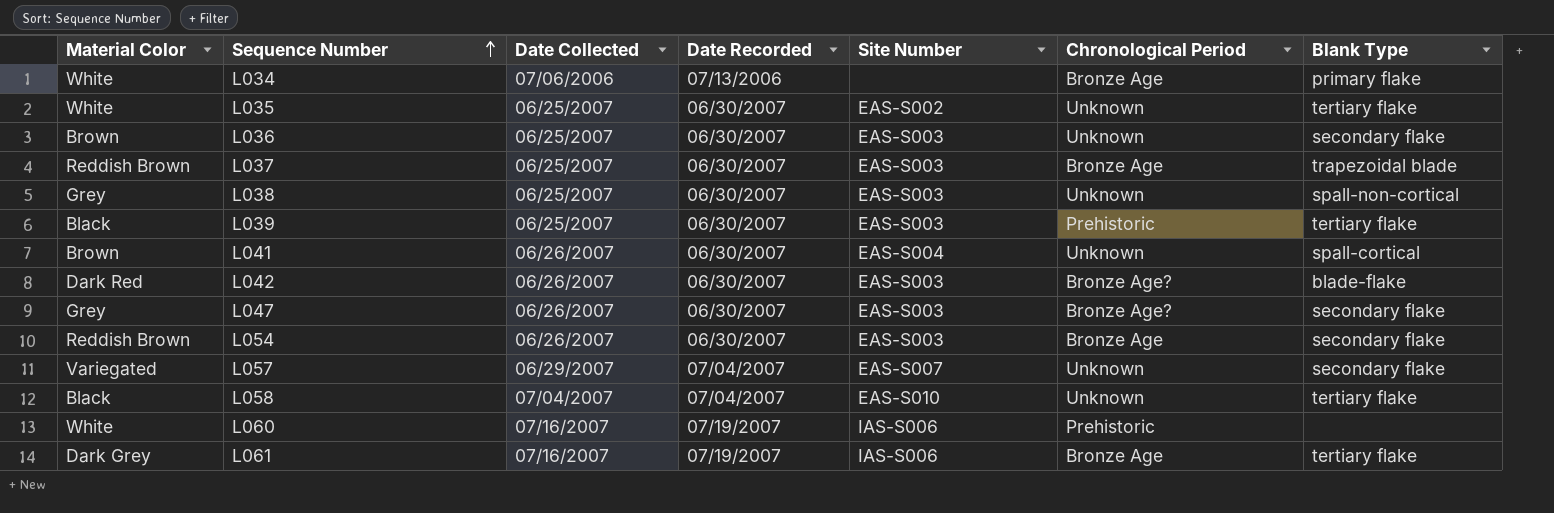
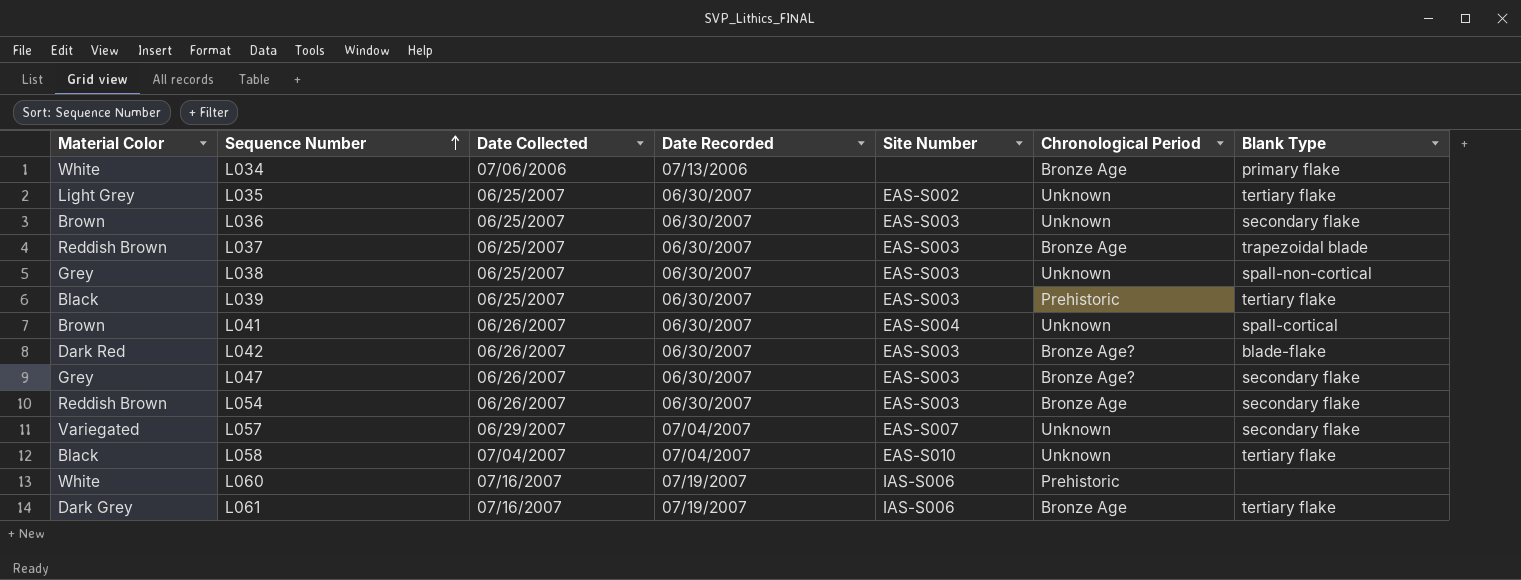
L035 | Material Color: White -> Light Grey

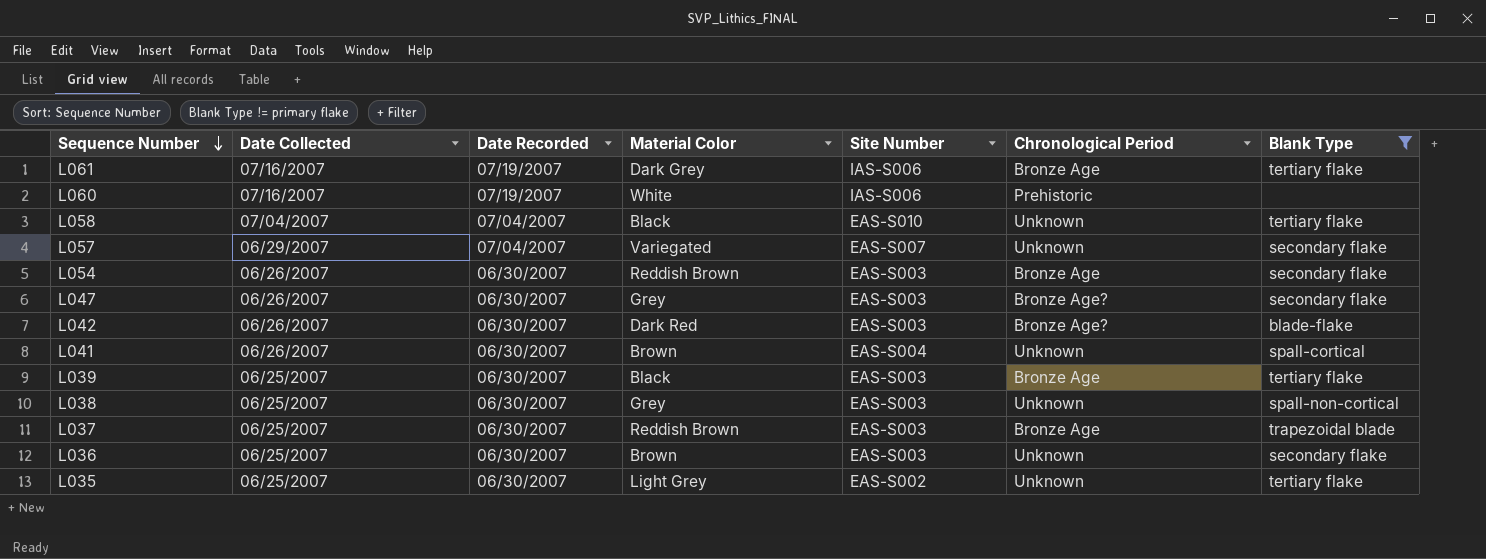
filter: none -> Blank Type != primary flake
row order: Sequence Number ascending -> Sequence Number descending
column Material Color | position: 1 -> 4
L039 | Chronological Period: Prehistoric -> Bronze Age

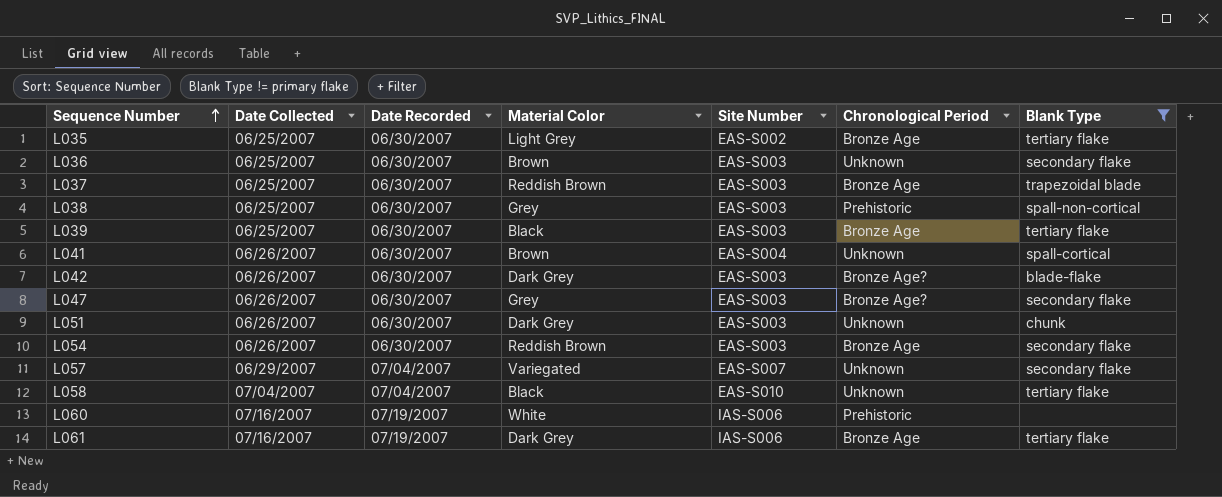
row order: Sequence Number descending -> Sequence Number ascending
L035 | Chronological Period: Unknown -> Bronze Age
L038 | Chronological Period: Unknown -> Prehistoric
L042 | Material Color: Dark Red -> Dark Grey
row L051: none -> 06/26/2007 | 06/30/2007 | Dark Grey | EAS-S003 | Unknown | chunk

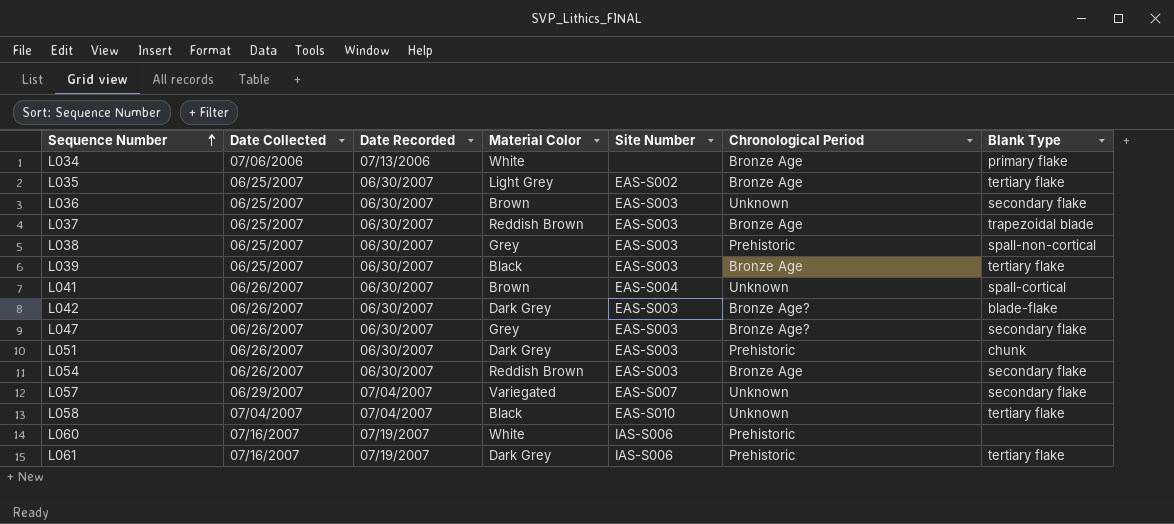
filter: Blank Type != primary flake -> none
L051 | Chronological Period: Unknown -> Prehistoric
L061 | Chronological Period: Bronze Age -> Prehistoric

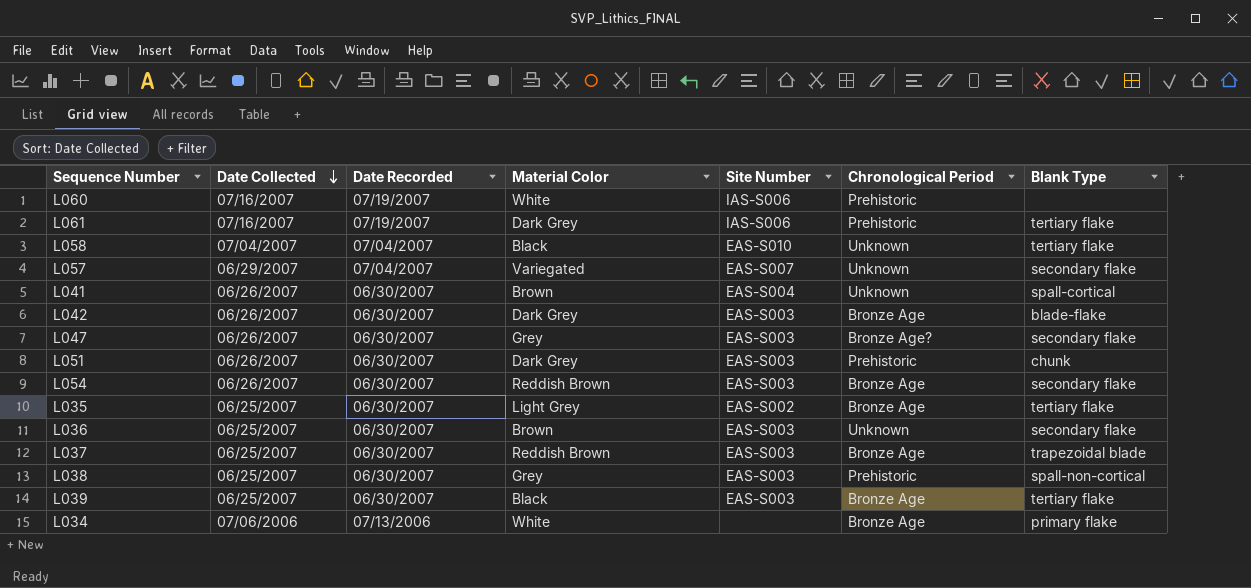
row order: Sequence Number ascending -> Date Collected descending
L042 | Chronological Period: Bronze Age? -> Bronze Age

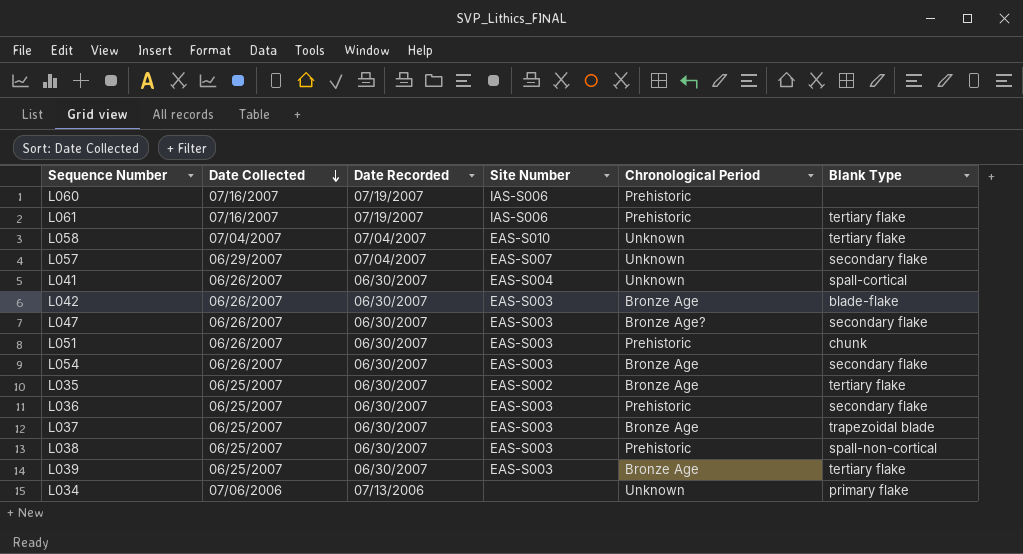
column Material Color | position: 4 -> none
L036 | Chronological Period: Unknown -> Prehistoric
L034 | Chronological Period: Bronze Age -> Unknown

